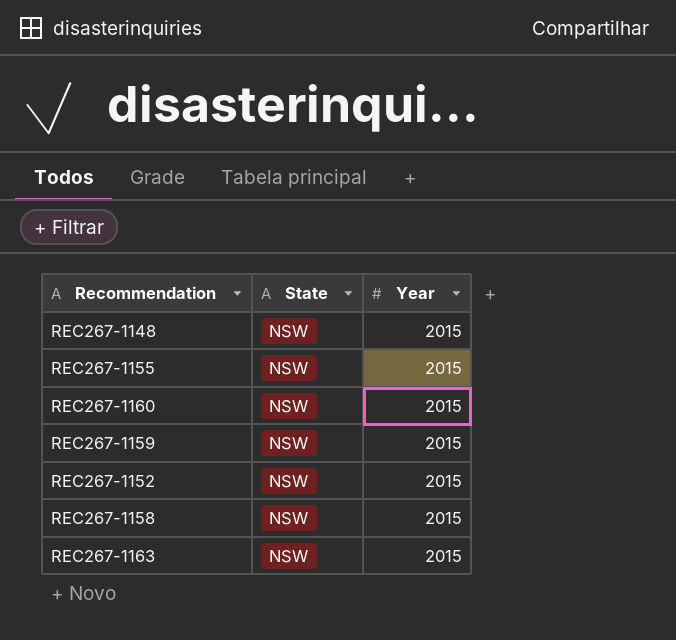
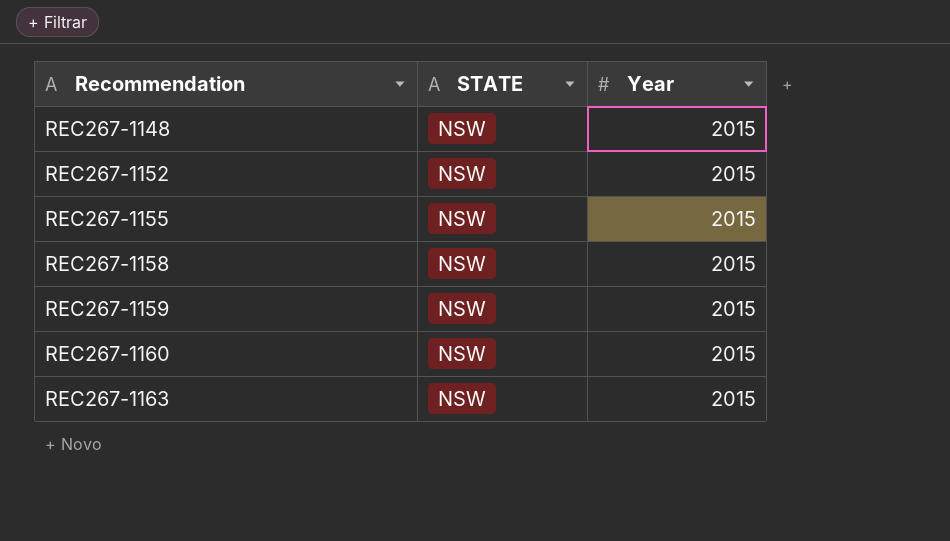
row order: none -> Recommendation ascending
column name: State -> STATE

